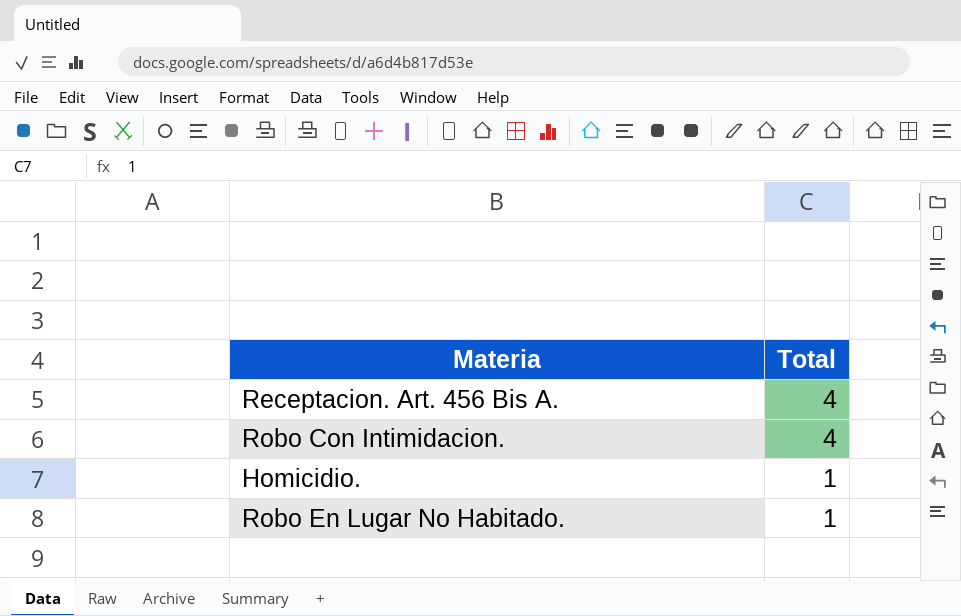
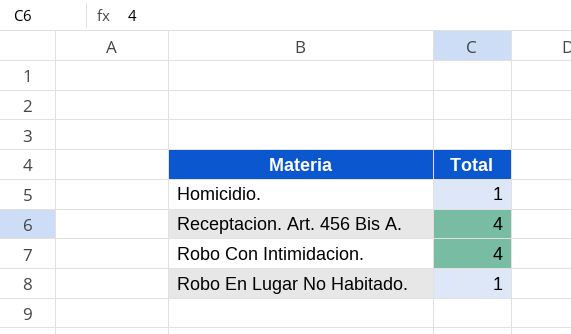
row order: Total descending -> Materia ascending

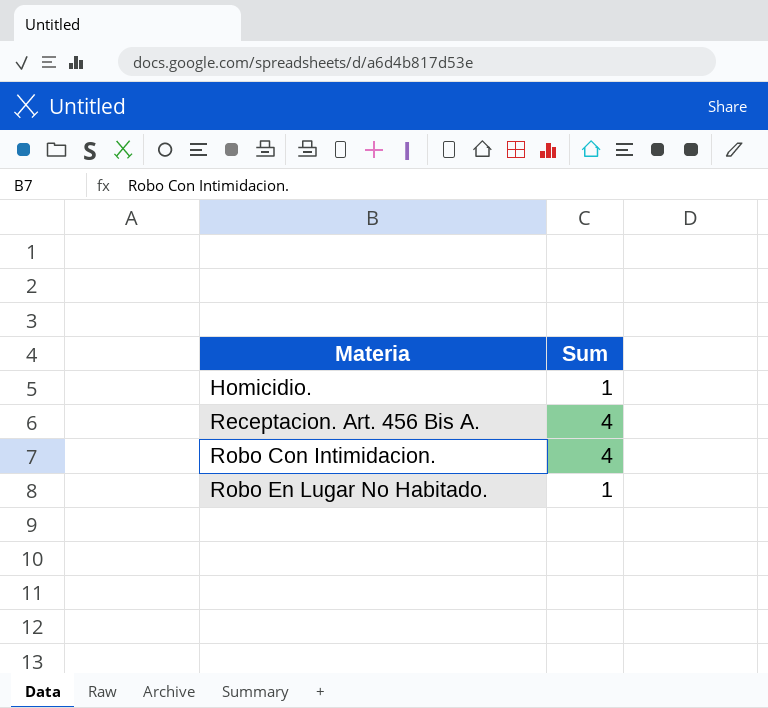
column name: Total -> Sum

